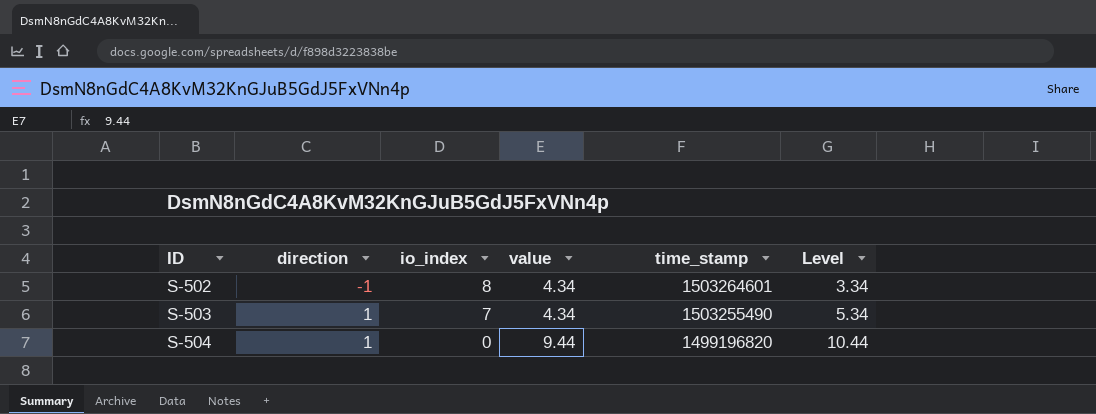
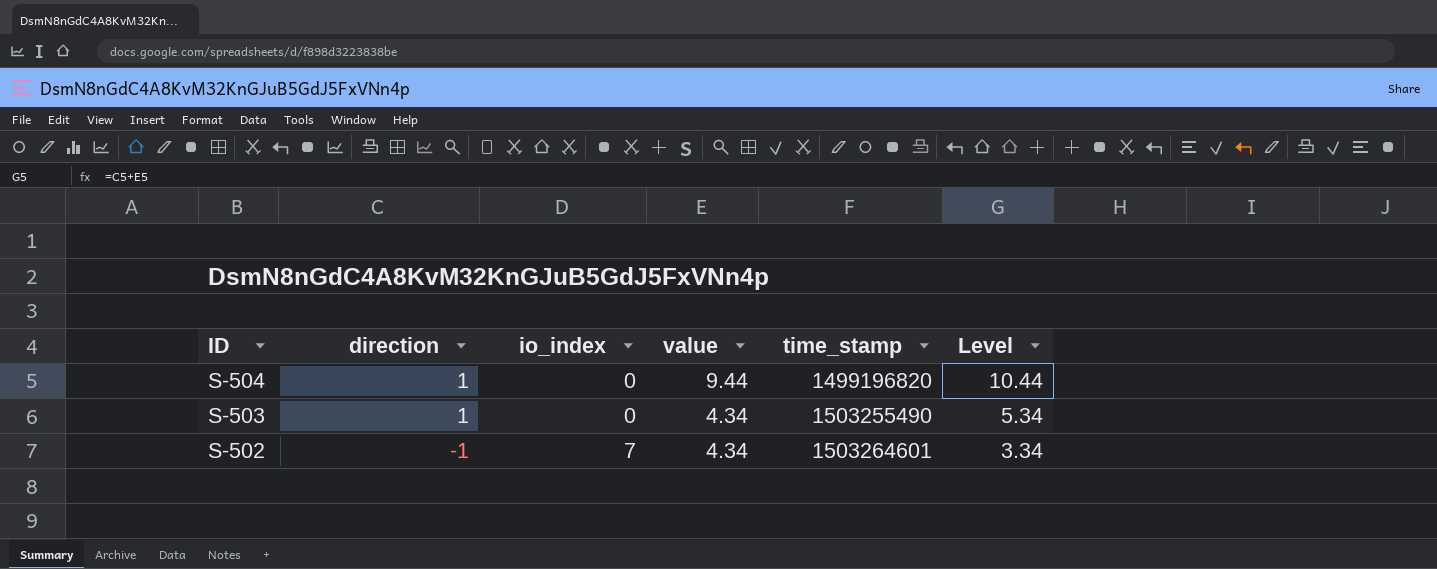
row order: ID ascending -> ID descending
S-503 | io_index: 7 -> 0
S-502 | io_index: 8 -> 7

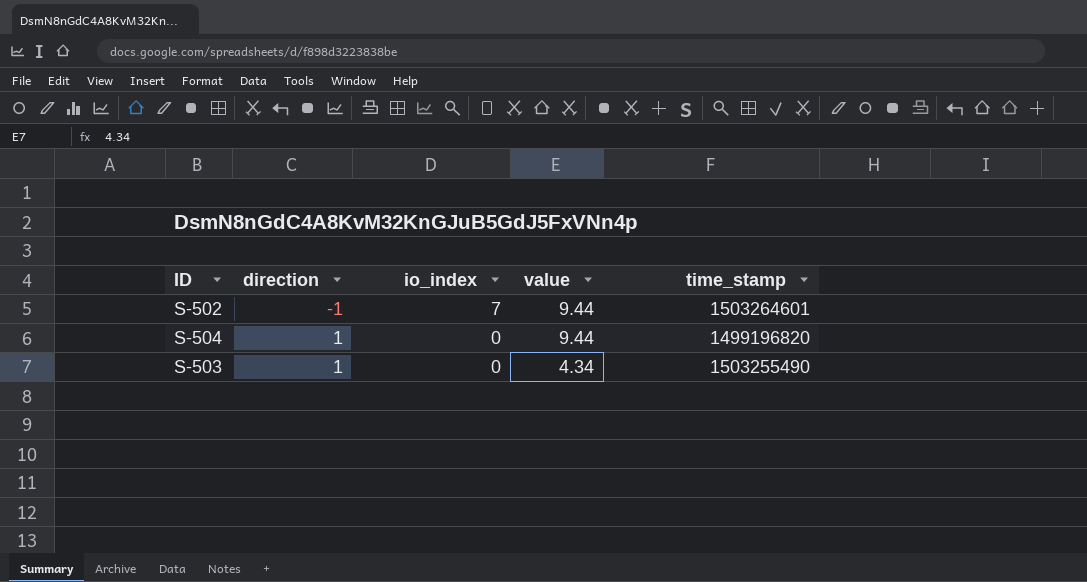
row order: ID descending -> direction ascending
column Level | formula: [direction] + [value] -> none
S-502 | value: 4.34 -> 9.44

